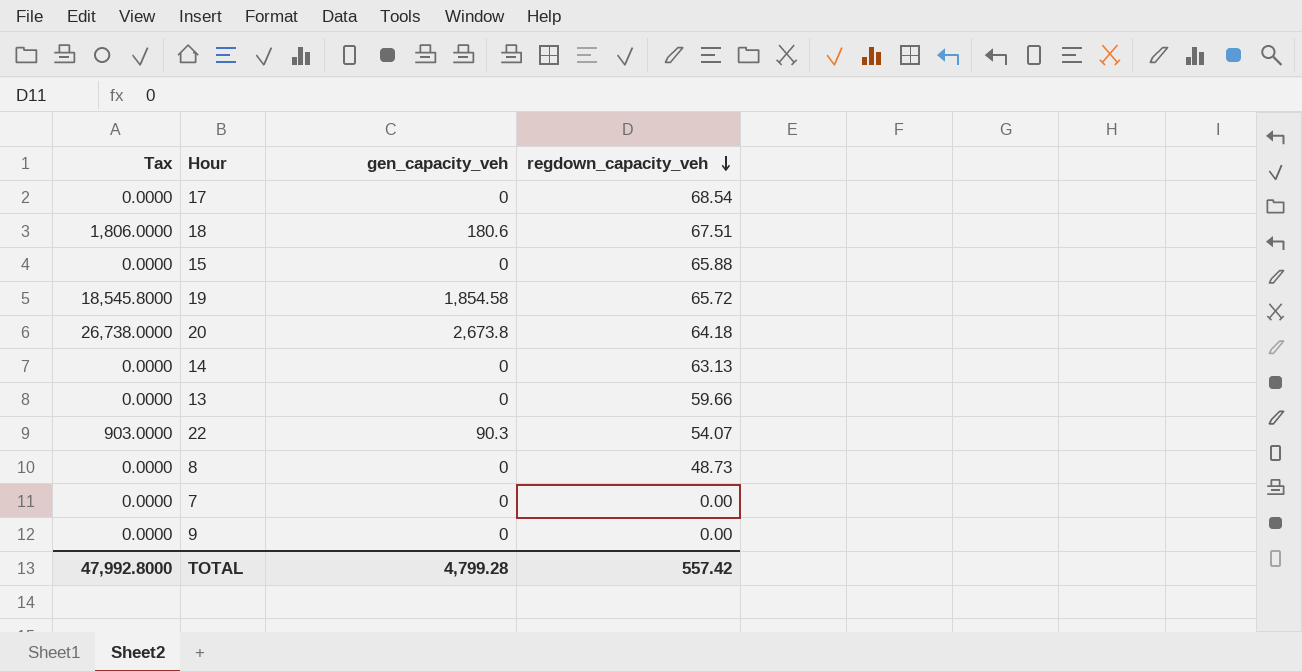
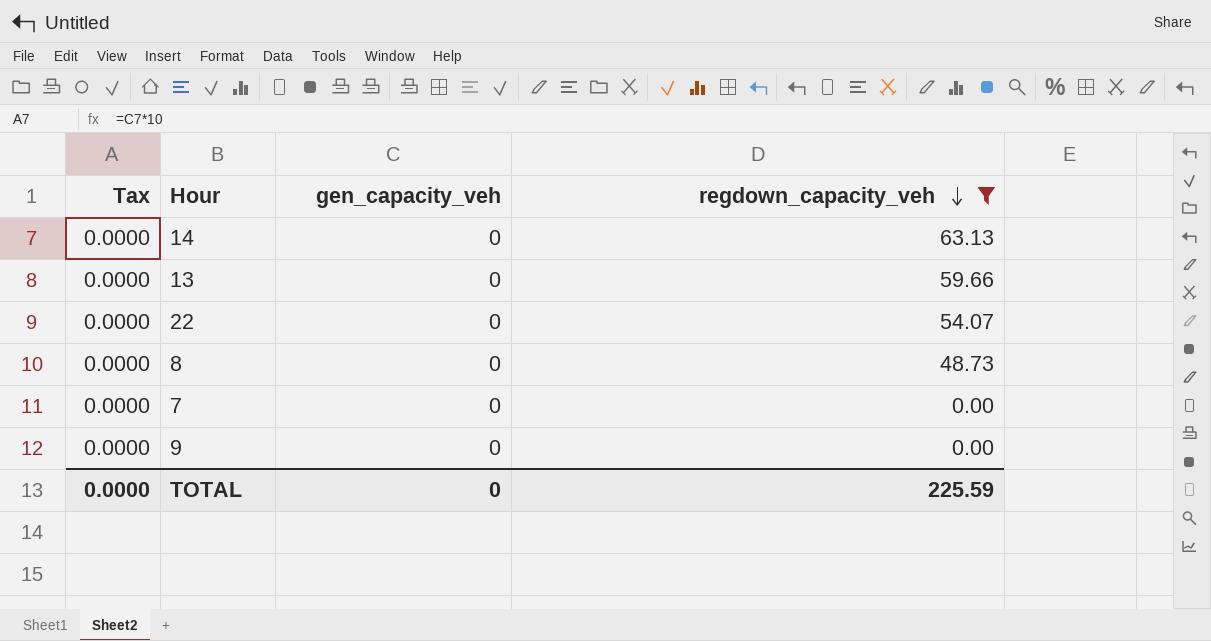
filter: none -> regdown_capacity_veh <= 63.13
22 | Tax: 903.0000 -> 0.0000
22 | gen_capacity_veh: 90.3 -> 0
TOTAL | Tax: 47,992.8000 -> 0.0000
TOTAL | gen_capacity_veh: 4,799.28 -> 0
TOTAL | regdown_capacity_veh: 557.42 -> 225.59

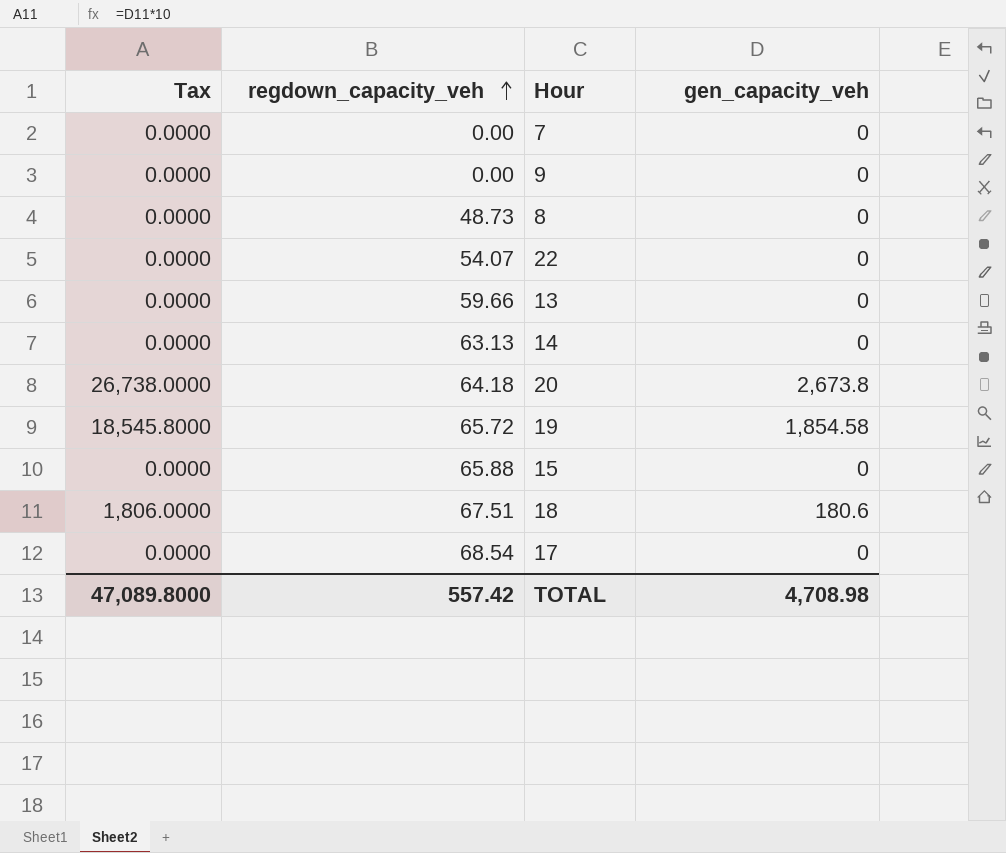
filter: regdown_capacity_veh <= 63.13 -> none
row order: regdown_capacity_veh descending -> regdown_capacity_veh ascending
column regdown_capacity_veh | position: 4 -> 2
TOTAL | Tax: 0.0000 -> 47,089.8000
TOTAL | regdown_capacity_veh: 225.59 -> 557.42
TOTAL | gen_capacity_veh: 0 -> 4,708.98

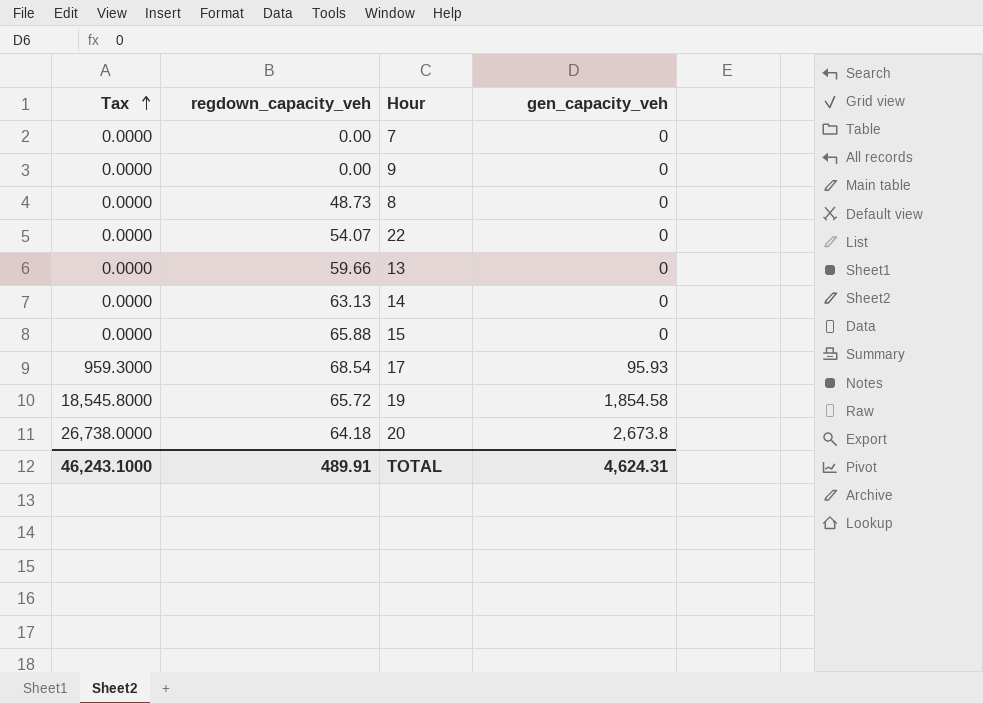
row order: regdown_capacity_veh ascending -> Tax ascending
row 18: 1,806.0000 | 67.51 | 180.6 -> none
17 | Tax: 0.0000 -> 959.3000
17 | gen_capacity_veh: 0 -> 95.93
TOTAL | Tax: 47,089.8000 -> 46,243.1000
TOTAL | regdown_capacity_veh: 557.42 -> 489.91
TOTAL | gen_capacity_veh: 4,708.98 -> 4,624.31

